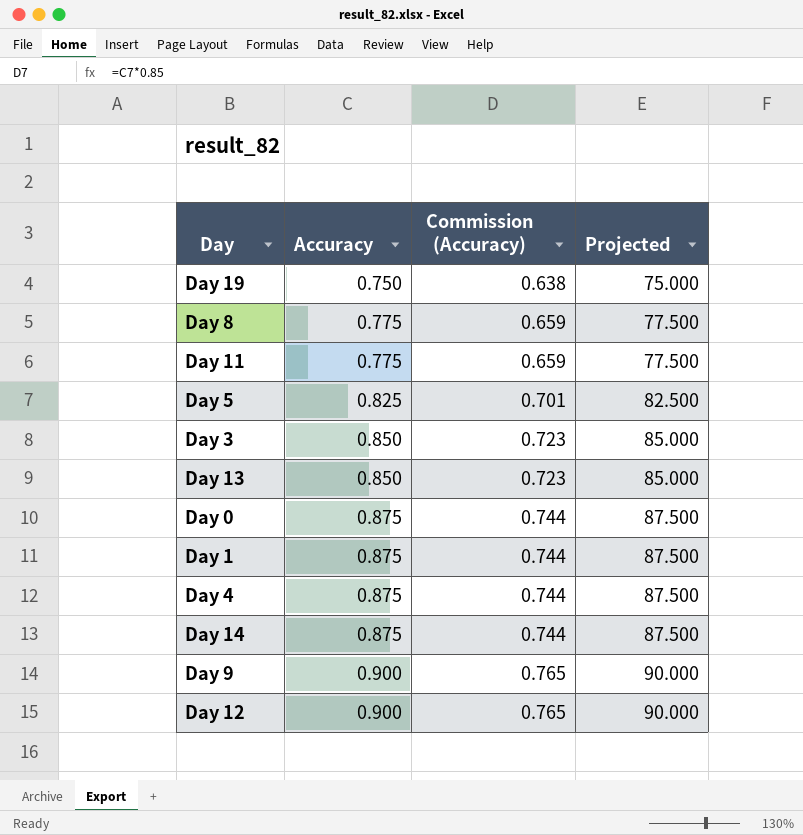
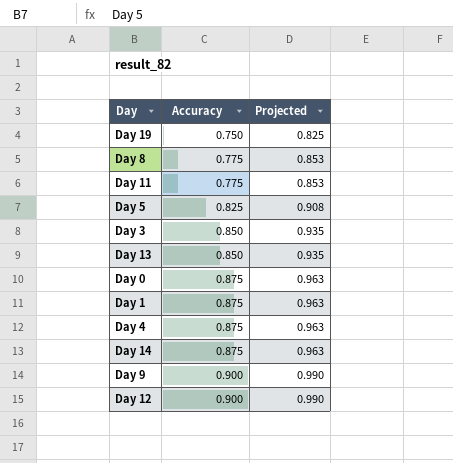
column Commission (Accuracy) | formula: [Accuracy] * 0.85 -> none
column Projected | formula: [Accuracy] * 100 -> [Accuracy] * 1.1

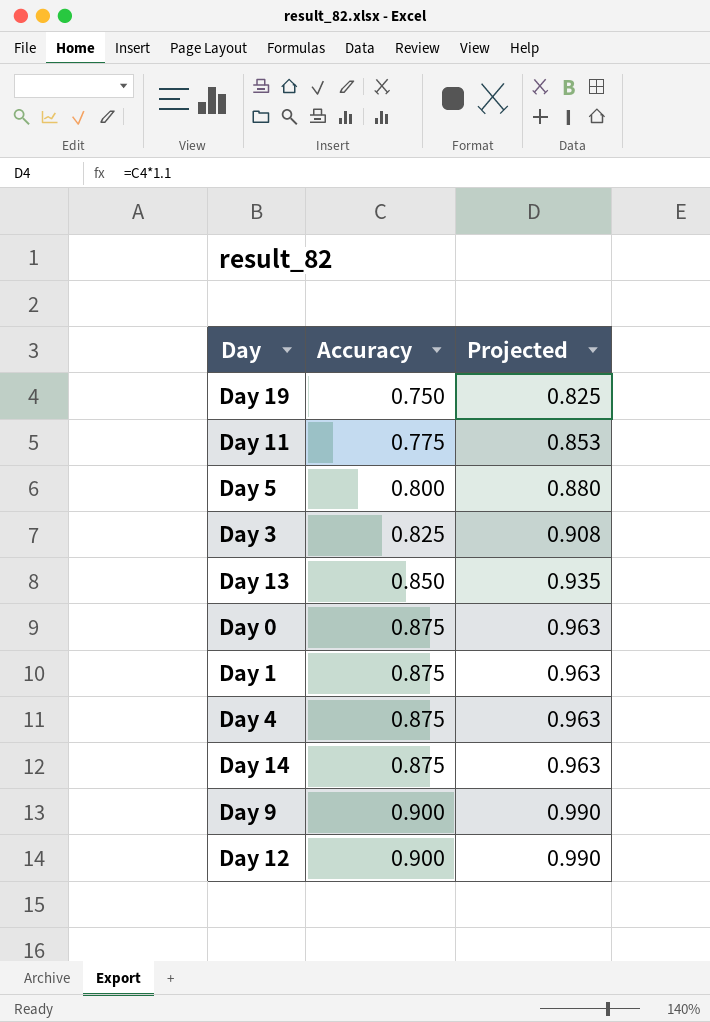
row Day 8: 0.775 | 0.853 -> none
Day 5 | Accuracy: 0.825 -> 0.800
Day 5 | Projected: 0.908 -> 0.880
Day 3 | Accuracy: 0.850 -> 0.825
Day 3 | Projected: 0.935 -> 0.908

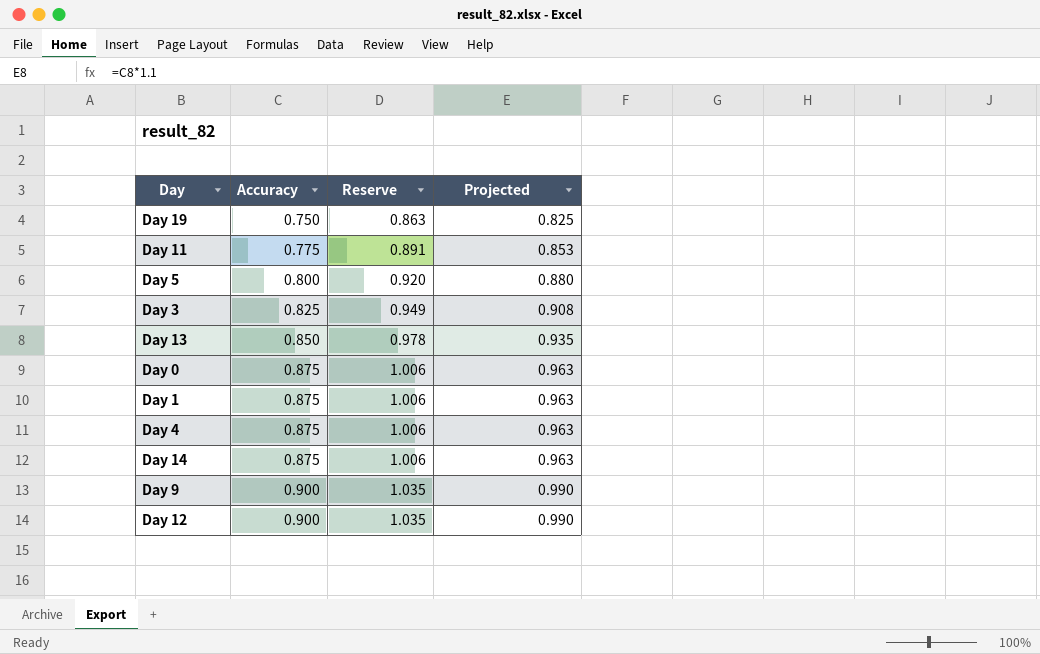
column Reserve | formula: none -> [Accuracy] * 1.15

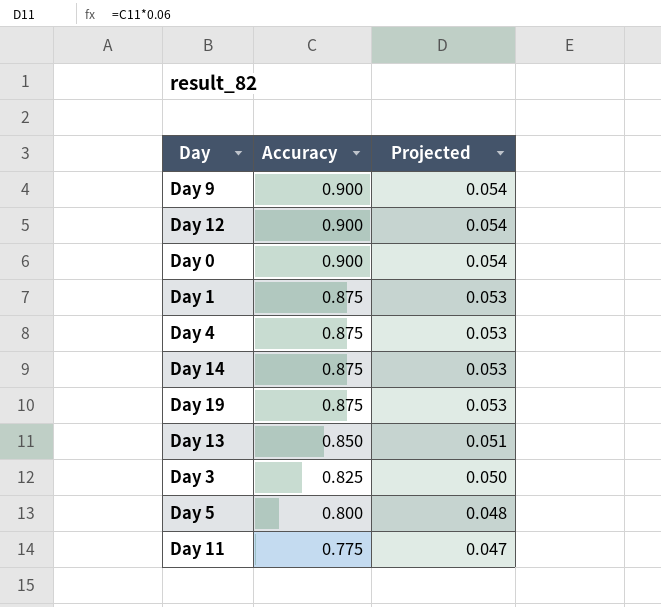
row order: Accuracy ascending -> Accuracy descending
column Reserve | formula: [Accuracy] * 1.15 -> none
column Projected | formula: [Accuracy] * 1.1 -> [Accuracy] * 0.06
Day 0 | Accuracy: 0.875 -> 0.900
Day 19 | Accuracy: 0.750 -> 0.875

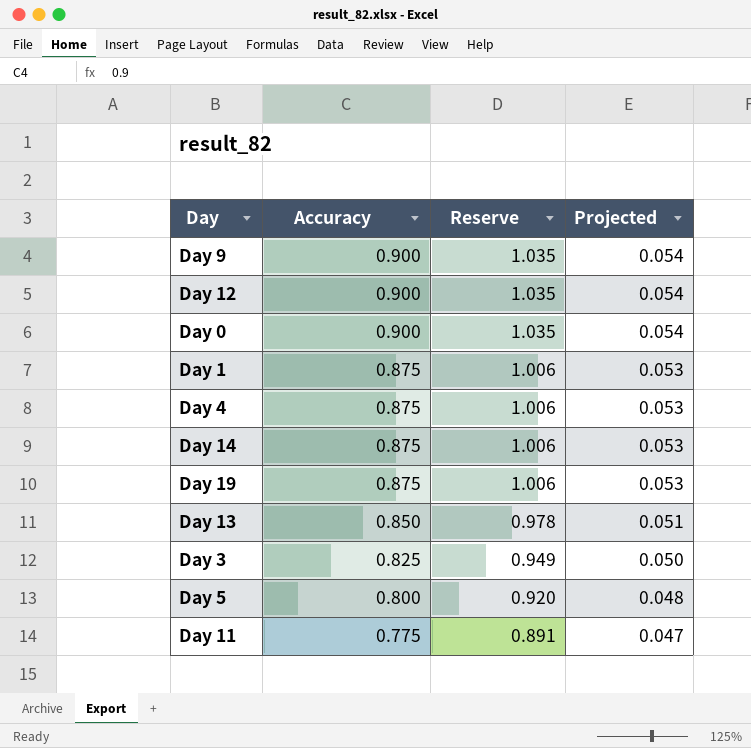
column Reserve | formula: none -> [Accuracy] * 1.15

